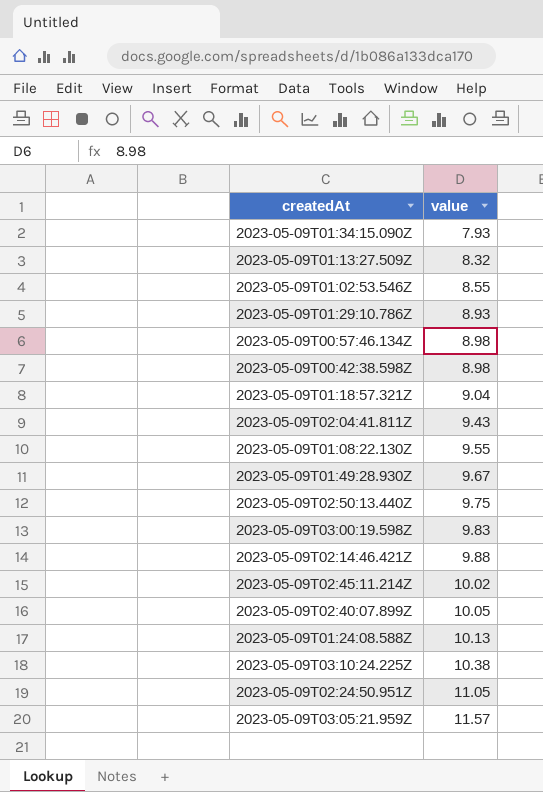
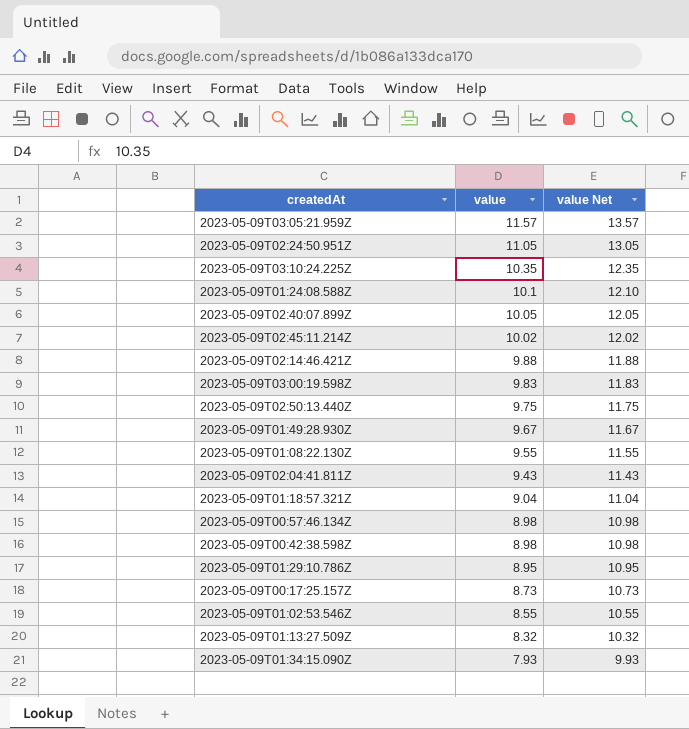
row order: value ascending -> value descending
column value Net | formula: none -> [value] + 2
2023-05-09T03:10:24.225Z | value: 10.38 -> 10.35
2023-05-09T01:24:08.588Z | value: 10.13 -> 10.1
2023-05-09T01:29:10.786Z | value: 8.93 -> 8.95
row 2023-05-09T00:17:25.157Z: none -> 8.73 | 10.73

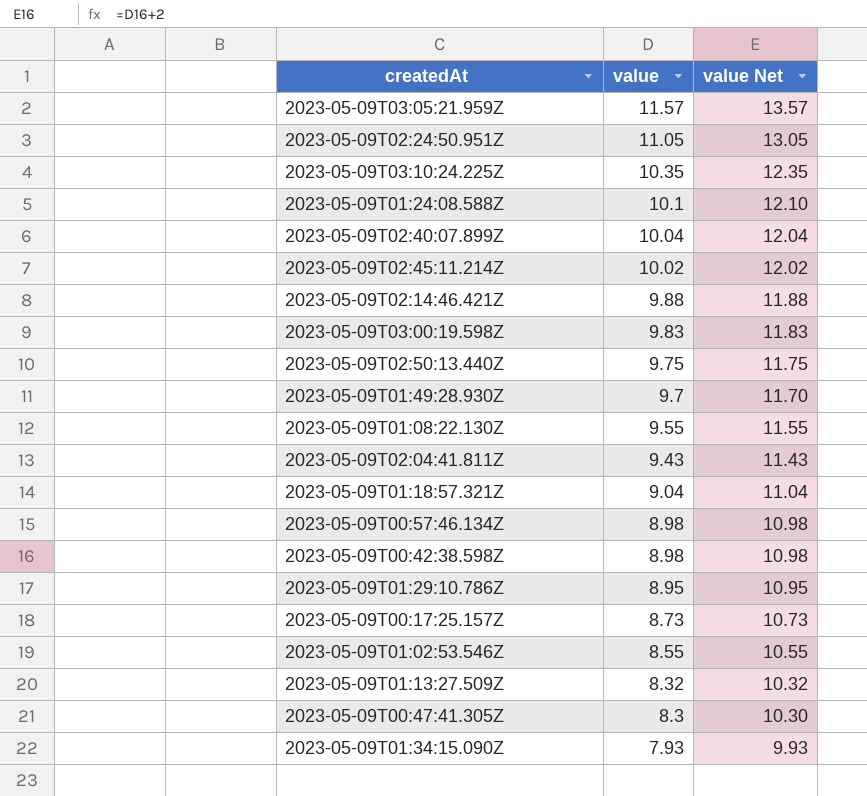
2023-05-09T02:40:07.899Z | value: 10.05 -> 10.04
2023-05-09T02:40:07.899Z | value Net: 12.05 -> 12.04
2023-05-09T01:49:28.930Z | value: 9.67 -> 9.7
2023-05-09T01:49:28.930Z | value Net: 11.67 -> 11.70
row 2023-05-09T00:47:41.305Z: none -> 8.3 | 10.30

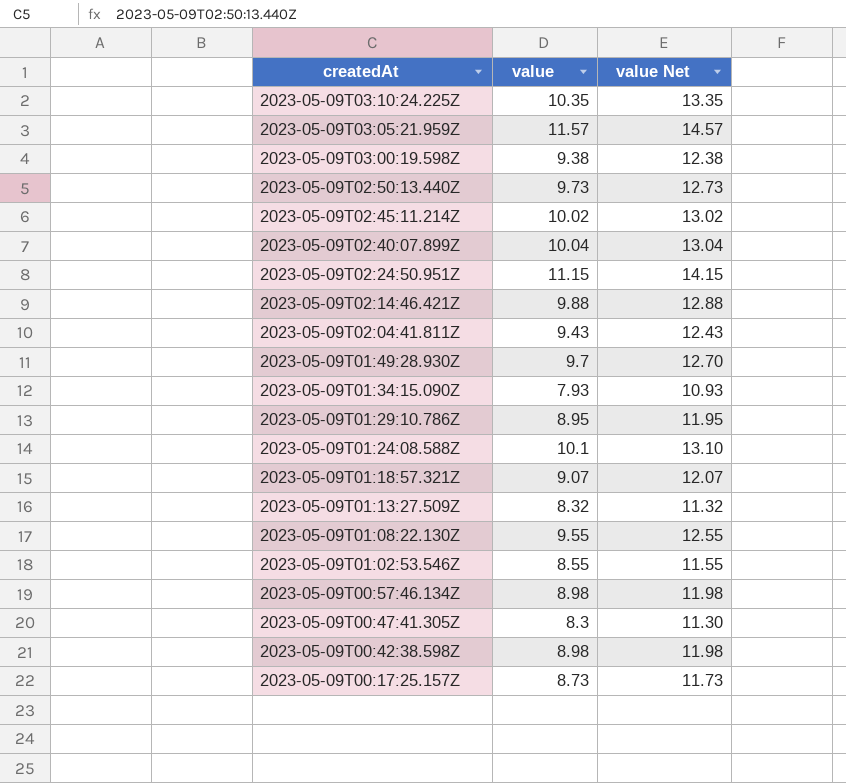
row order: value descending -> createdAt descending
column value Net | formula: [value] + 2 -> [value] + 3
2023-05-09T03:00:19.598Z | value: 9.83 -> 9.38
2023-05-09T02:50:13.440Z | value: 9.75 -> 9.73
2023-05-09T02:24:50.951Z | value: 11.05 -> 11.15
2023-05-09T01:18:57.321Z | value: 9.04 -> 9.07

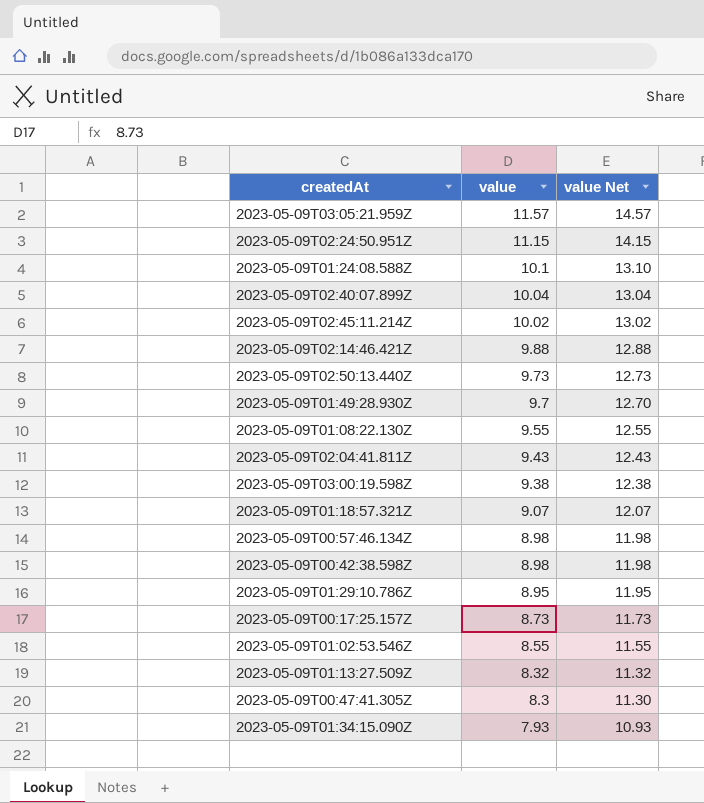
row order: createdAt descending -> value descending
row 2023-05-09T03:10:24.225Z: 10.35 | 13.35 -> none

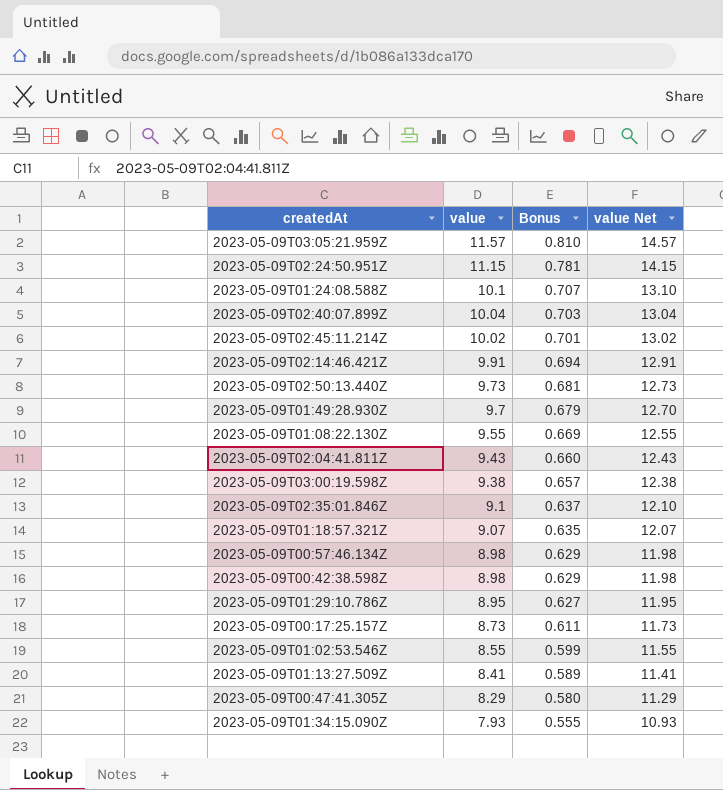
column Bonus | formula: none -> [value] * 0.07
2023-05-09T02:14:46.421Z | value: 9.88 -> 9.91
2023-05-09T02:14:46.421Z | value Net: 12.88 -> 12.91
row 2023-05-09T02:35:01.846Z: none -> 9.1 | 0.637 | 12.10
2023-05-09T01:13:27.509Z | value: 8.32 -> 8.41
2023-05-09T01:13:27.509Z | value Net: 11.32 -> 11.41
2023-05-09T00:47:41.305Z | value: 8.3 -> 8.29
2023-05-09T00:47:41.305Z | value Net: 11.30 -> 11.29

